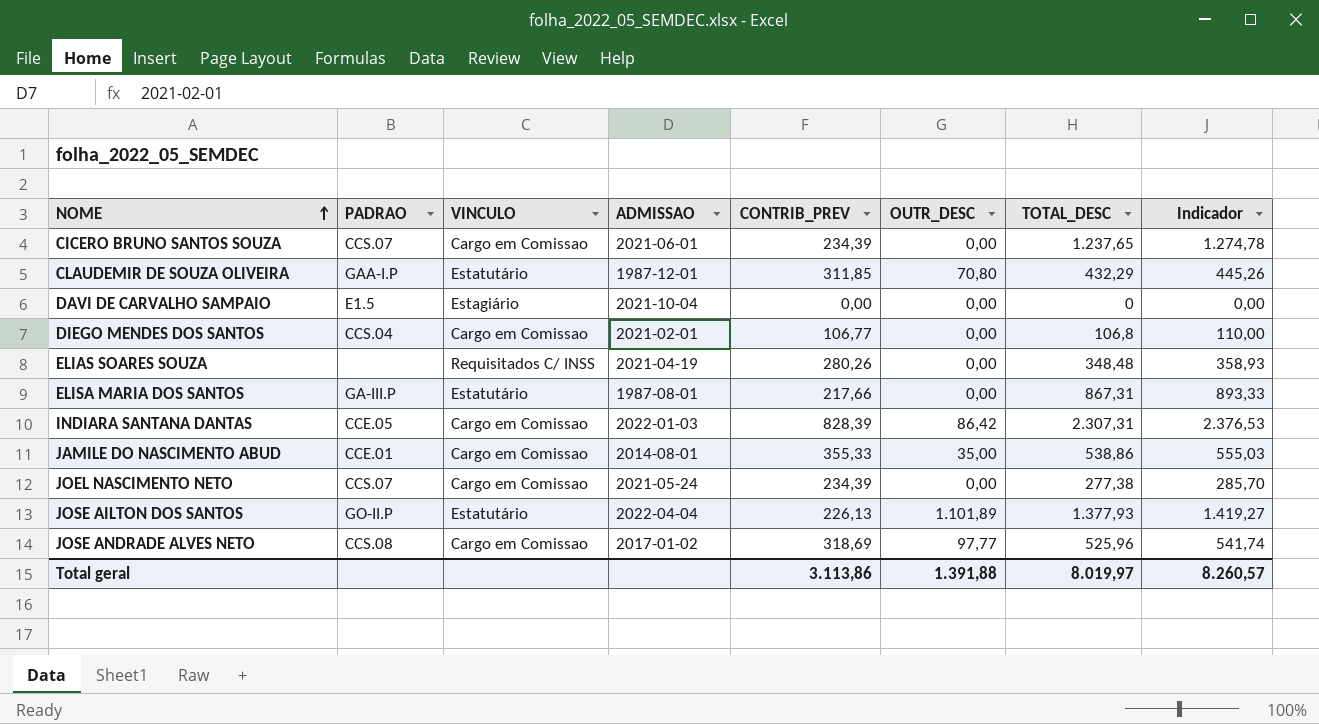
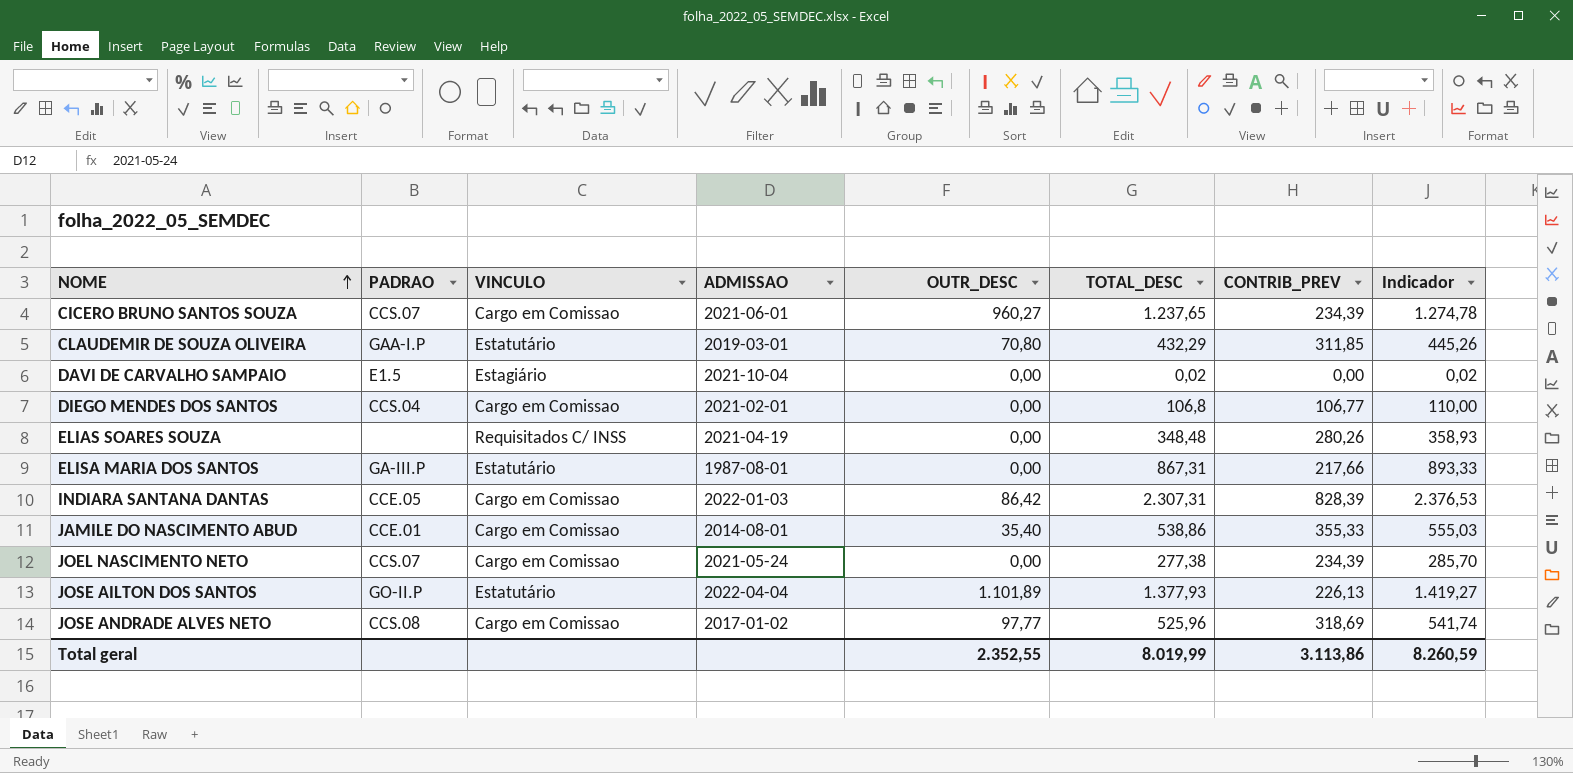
column CONTRIB_PREV | position: 5 -> 7
CICERO BRUNO SANTOS SOUZA | OUTR_DESC: 0,00 -> 960,27
CLAUDEMIR DE SOUZA OLIVEIRA | ADMISSAO: 1987-12-01 -> 2019-03-01
DAVI DE CARVALHO SAMPAIO | TOTAL_DESC: 0 -> 0,02
DAVI DE CARVALHO SAMPAIO | Indicador: 0,00 -> 0,02
JAMILE DO NASCIMENTO ABUD | OUTR_DESC: 35,00 -> 35,40
Total geral | OUTR_DESC: 1.391,88 -> 2.352,55
Total geral | TOTAL_DESC: 8.019,97 -> 8.019,99
Total geral | Indicador: 8.260,57 -> 8.260,59

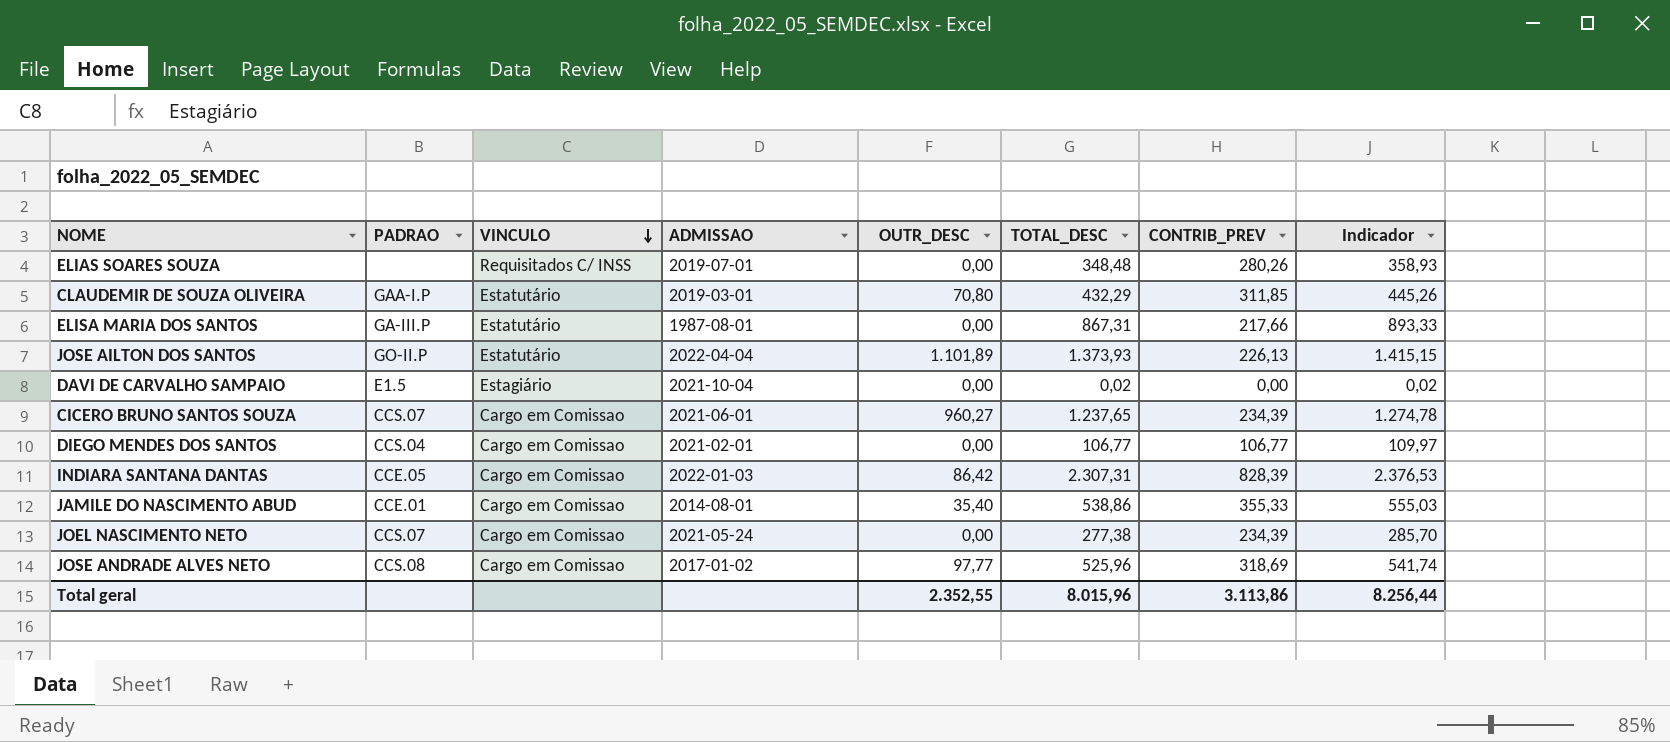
row order: NOME ascending -> VINCULO descending
ELIAS SOARES SOUZA | ADMISSAO: 2021-04-19 -> 2019-07-01
JOSE AILTON DOS SANTOS | TOTAL_DESC: 1.377,93 -> 1.373,93
JOSE AILTON DOS SANTOS | Indicador: 1.419,27 -> 1.415,15
DIEGO MENDES DOS SANTOS | TOTAL_DESC: 106,8 -> 106,77
DIEGO MENDES DOS SANTOS | Indicador: 110,00 -> 109,97
Total geral | TOTAL_DESC: 8.019,99 -> 8.015,96
Total geral | Indicador: 8.260,59 -> 8.256,44

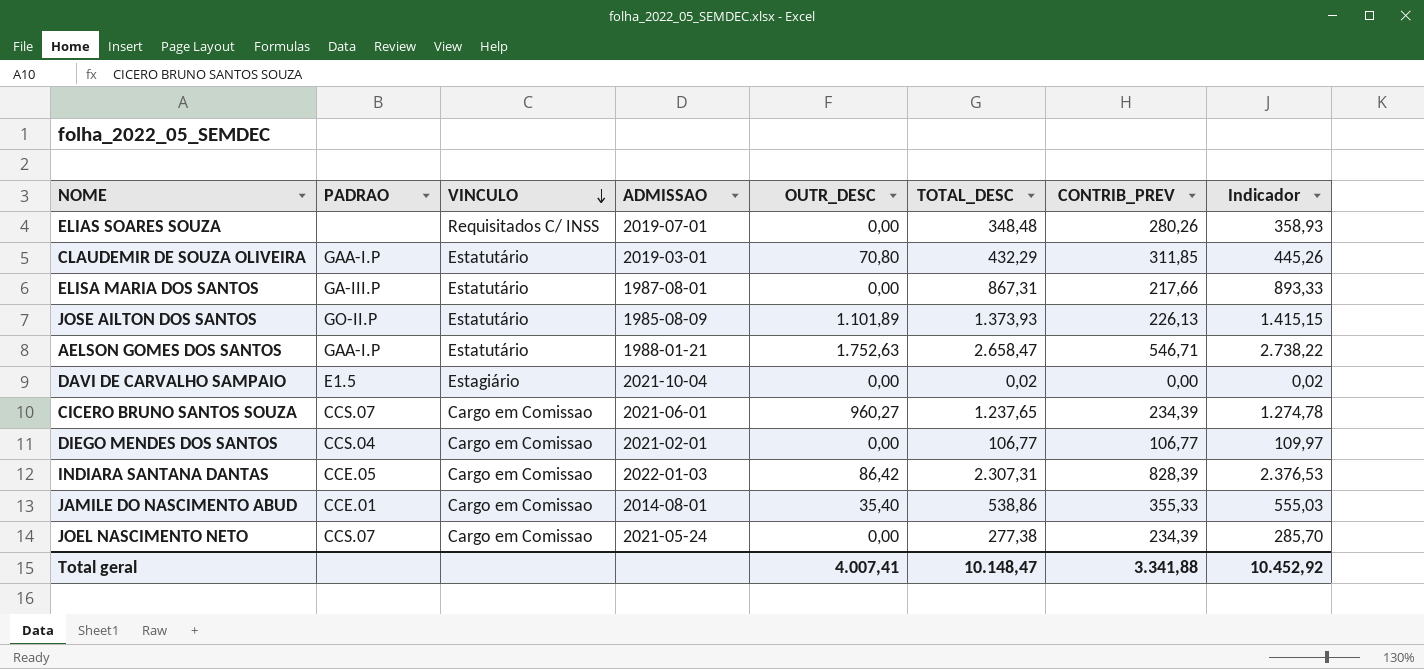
row JOSE ANDRADE ALVES NETO: CCS.08 | Cargo em Comissao | 2017-01-02 | 97,77 | 525,96 | 318,69 | 541,74 -> none
JOSE AILTON DOS SANTOS | ADMISSAO: 2022-04-04 -> 1985-08-09
row AELSON GOMES DOS SANTOS: none -> GAA-I.P | Estatutário | 1988-01-21 | 1.752,63 | 2.658,47 | 546,71 | 2.738,22
Total geral | OUTR_DESC: 2.352,55 -> 4.007,41
Total geral | TOTAL_DESC: 8.015,96 -> 10.148,47
Total geral | CONTRIB_PREV: 3.113,86 -> 3.341,88
Total geral | Indicador: 8.256,44 -> 10.452,92

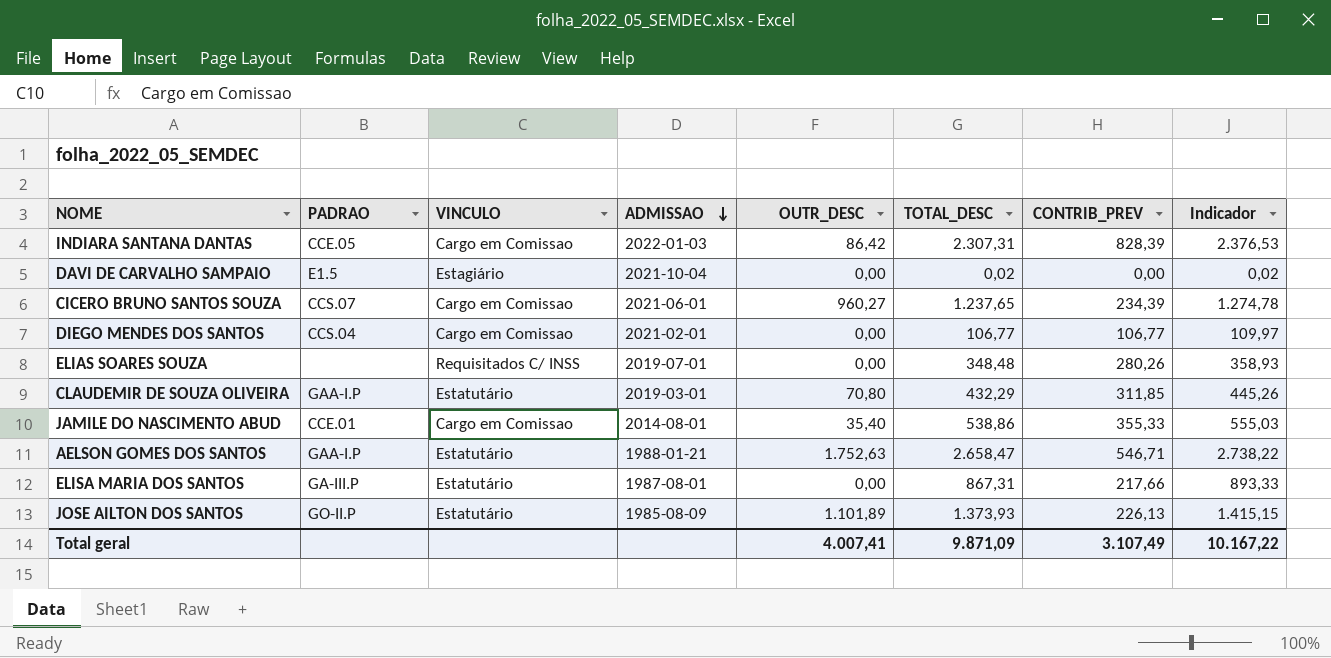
row order: VINCULO descending -> ADMISSAO descending
row JOEL NASCIMENTO NETO: CCS.07 | Cargo em Comissao | 2021-05-24 | 0,00 | 277,38 | 234,39 | 285,70 -> none
Total geral | TOTAL_DESC: 10.148,47 -> 9.871,09
Total geral | CONTRIB_PREV: 3.341,88 -> 3.107,49
Total geral | Indicador: 10.452,92 -> 10.167,22

